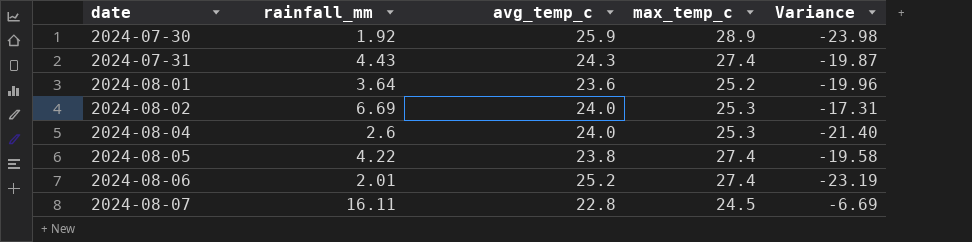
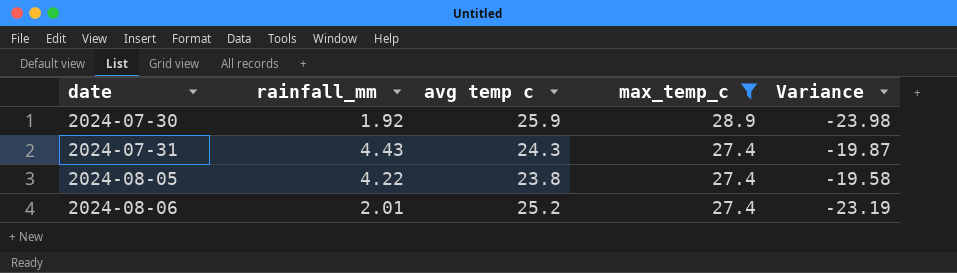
filter: none -> max_temp_c >= 27.4
column name: avg_temp_c -> avg temp c

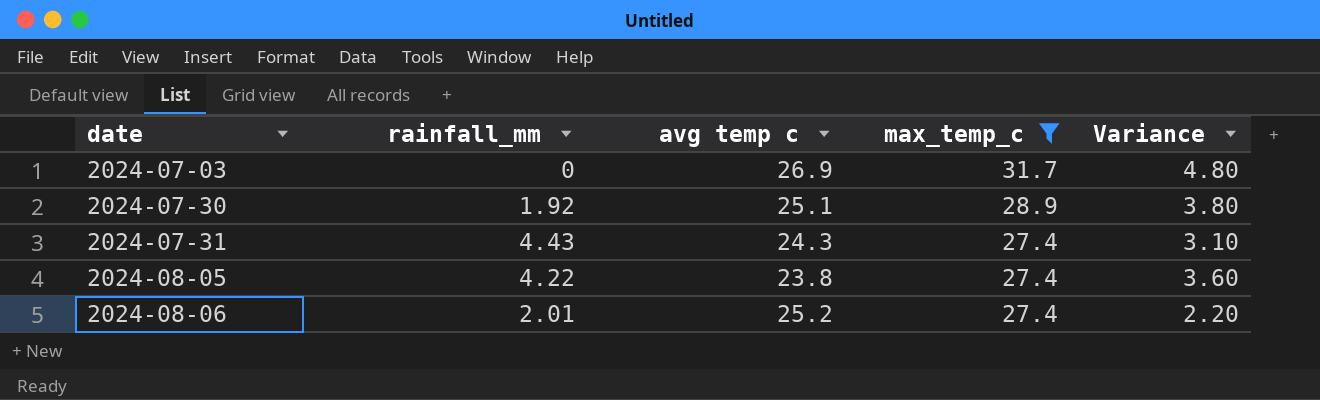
column Variance | formula: [rainfall_mm] - [avg temp c] -> [max_temp_c] - [avg temp c]
row 2024-07-03: none -> 0 | 26.9 | 31.7 | 4.80
2024-07-30 | avg temp c: 25.9 -> 25.1

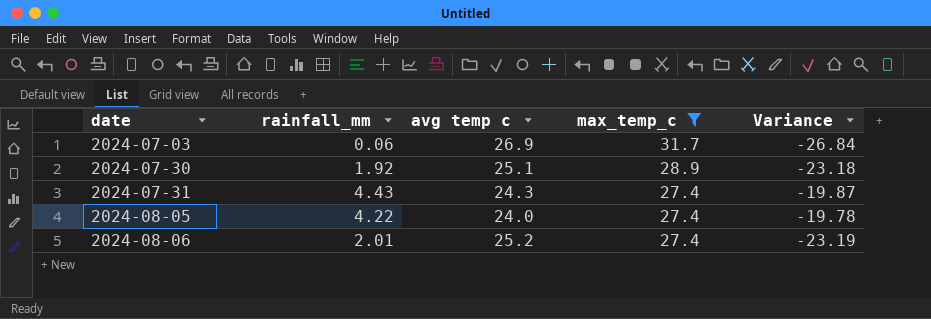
column Variance | formula: [max_temp_c] - [avg temp c] -> [rainfall_mm] - [avg temp c]
2024-07-03 | rainfall_mm: 0 -> 0.06
2024-08-05 | avg temp c: 23.8 -> 24.0

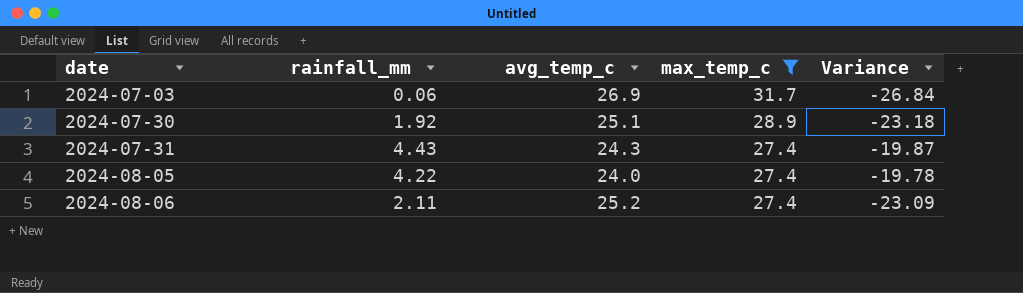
column name: avg temp c -> avg_temp_c
2024-08-06 | rainfall_mm: 2.01 -> 2.11
2024-08-06 | Variance: -23.19 -> -23.09

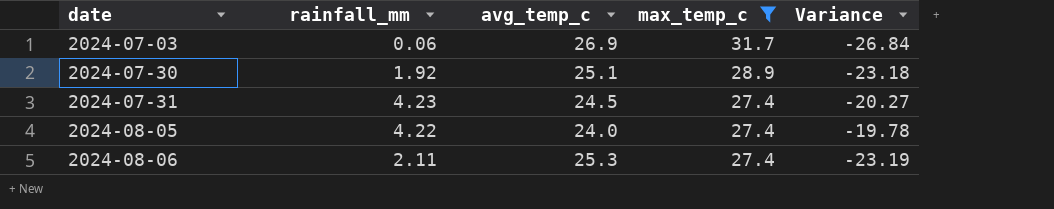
2024-07-31 | rainfall_mm: 4.43 -> 4.23
2024-07-31 | avg_temp_c: 24.3 -> 24.5
2024-07-31 | Variance: -19.87 -> -20.27
2024-08-06 | avg_temp_c: 25.2 -> 25.3
2024-08-06 | Variance: -23.09 -> -23.19

